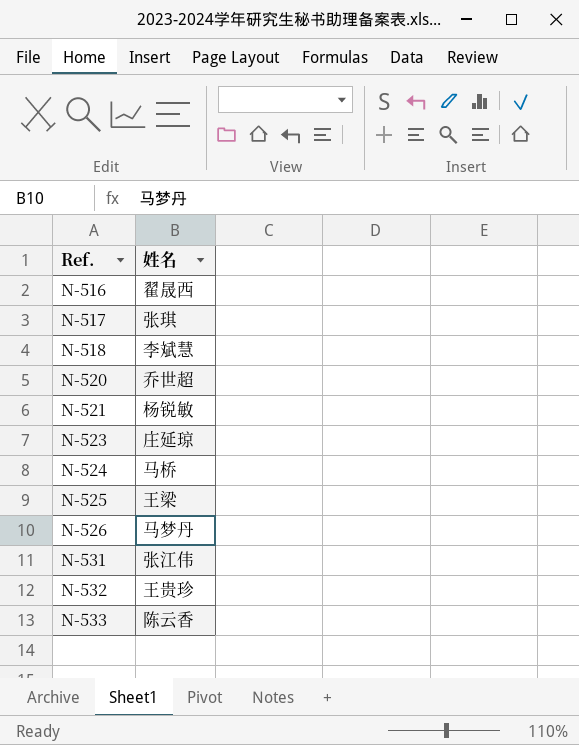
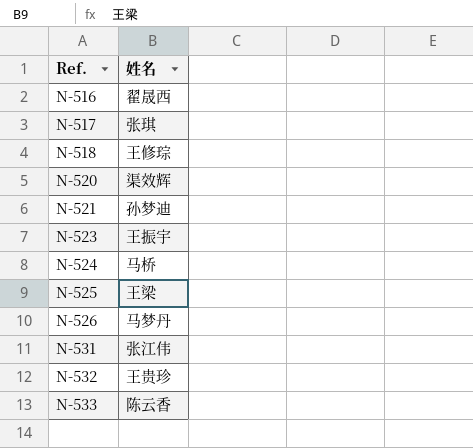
N-518 | 姓名: 李斌慧 -> 王修琮
N-520 | 姓名: 乔世超 -> 渠效辉
N-521 | 姓名: 杨锐敏 -> 孙梦迪
N-523 | 姓名: 庄延琼 -> 王振宇

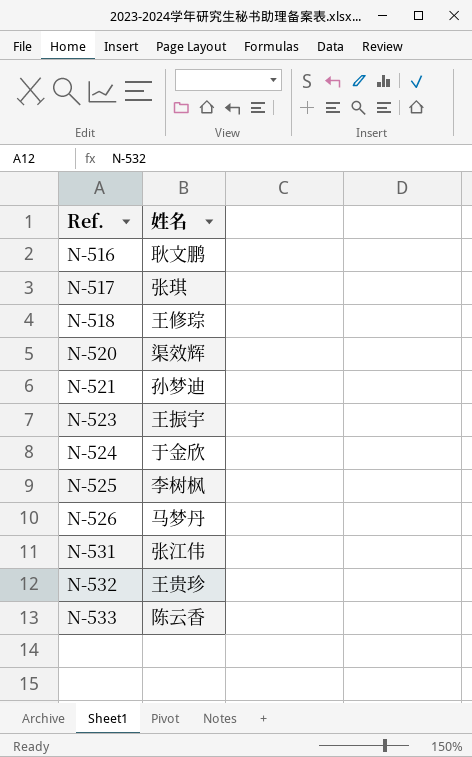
N-516 | 姓名: 翟晟西 -> 耿文鹏
N-524 | 姓名: 马桥 -> 于金欣
N-525 | 姓名: 王梁 -> 李树枫

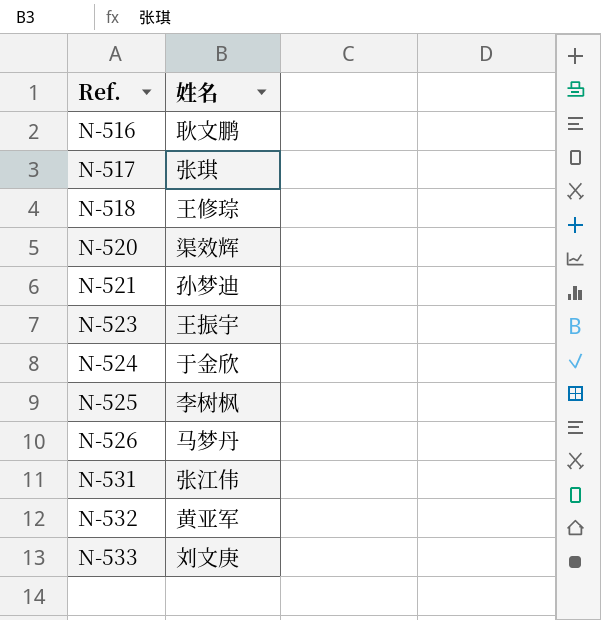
N-532 | 姓名: 王贵珍 -> 黄亚军
N-533 | 姓名: 陈云香 -> 刘文庚

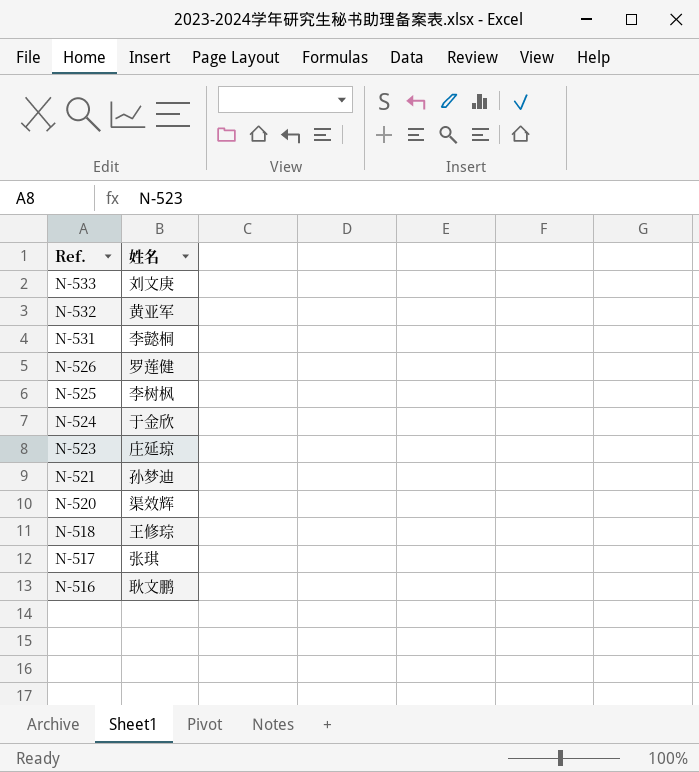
row order: Ref. ascending -> Ref. descending
N-531 | 姓名: 张江伟 -> 李懿桐
N-526 | 姓名: 马梦丹 -> 罗莲健
N-523 | 姓名: 王振宇 -> 庄延琼

